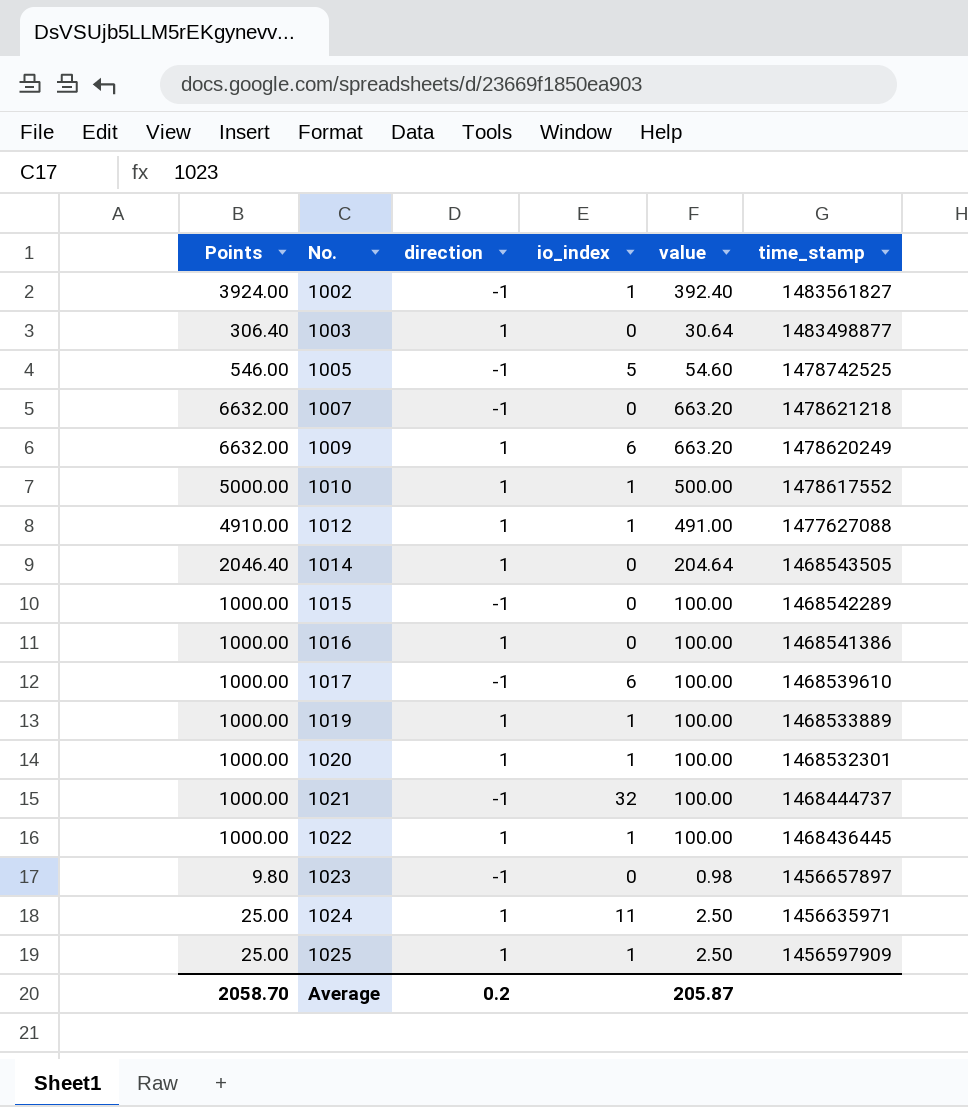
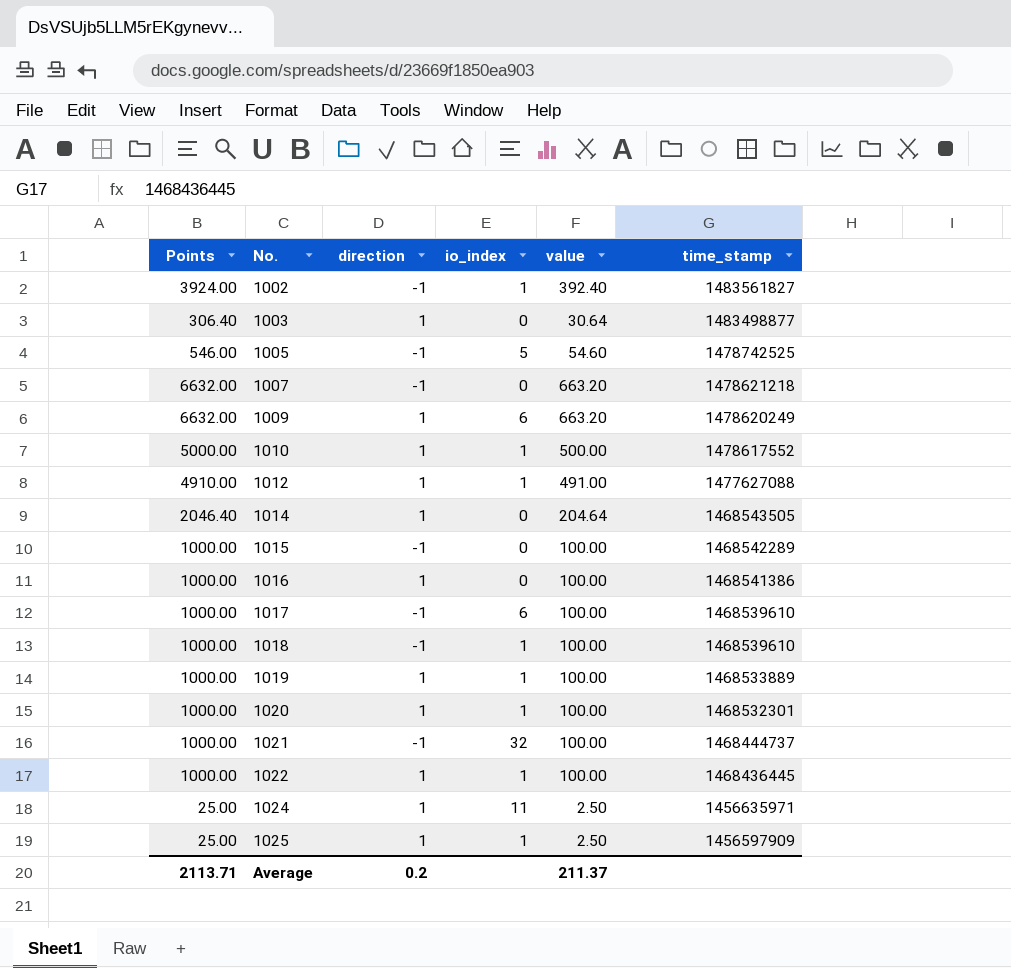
row 1023: 9.80 | -1 | 0 | 0.98 | 1456657897 -> none
row 1018: none -> 1000.00 | -1 | 1 | 100.00 | 1468539610
Average | Points: 2058.70 -> 2113.71
Average | value: 205.87 -> 211.37

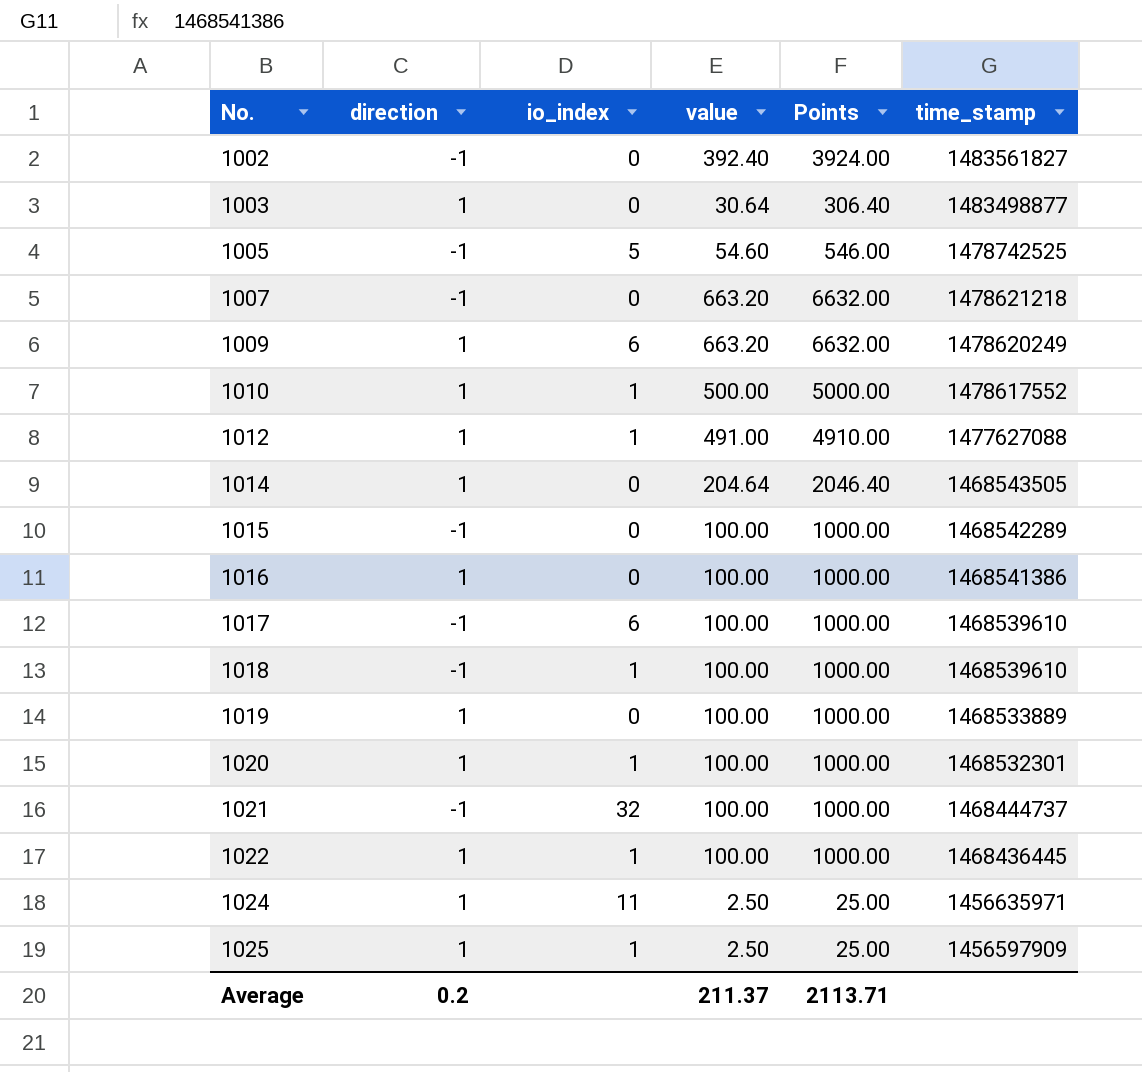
column Points | position: 1 -> 5
1002 | io_index: 1 -> 0
1019 | io_index: 1 -> 0

